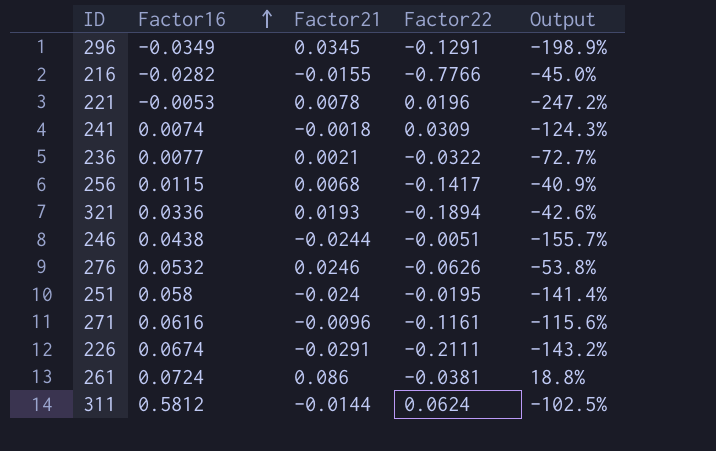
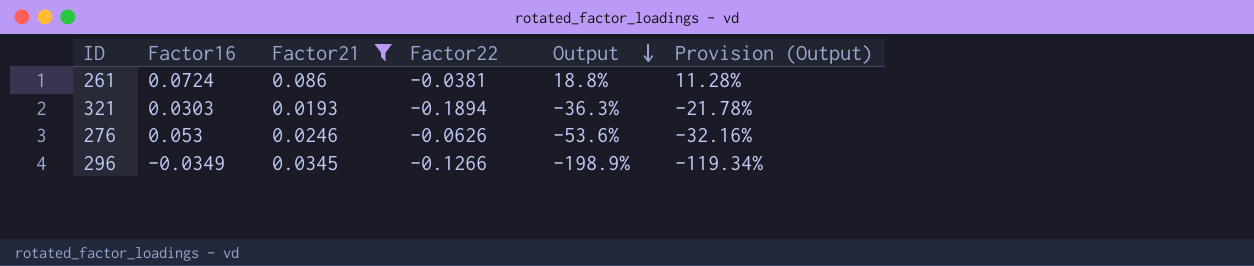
filter: none -> Factor21 >= 0.0193
row order: Factor16 ascending -> Output descending
column Provision (Output) | formula: none -> [Output] * 0.6
321 | Factor16: 0.0336 -> 0.0303
321 | Output: -42.6% -> -36.3%
276 | Factor16: 0.0532 -> 0.053
276 | Output: -53.8% -> -53.6%
296 | Factor22: -0.1291 -> -0.1266

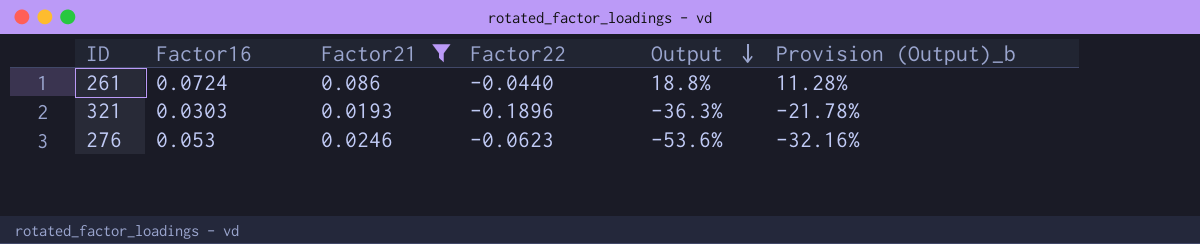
column name: Provision (Output) -> Provision (Output)_b
row 296: -0.0349 | 0.0345 | -0.1266 | -198.9% | -119.34% -> none
261 | Factor22: -0.0381 -> -0.0440
321 | Factor22: -0.1894 -> -0.1896
276 | Factor22: -0.0626 -> -0.0623

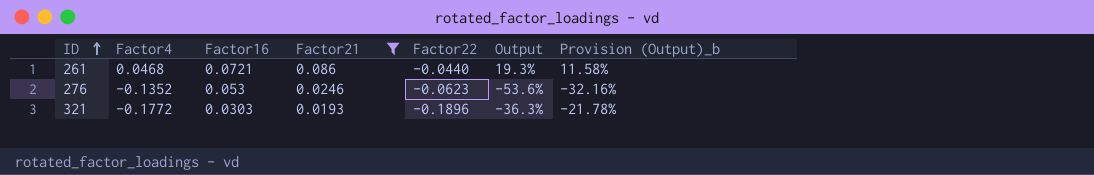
row order: Output descending -> ID ascending
column Factor4 | position: none -> 2
261 | Factor16: 0.0724 -> 0.0721
261 | Output: 18.8% -> 19.3%
261 | Provision (Output)_b: 11.28% -> 11.58%

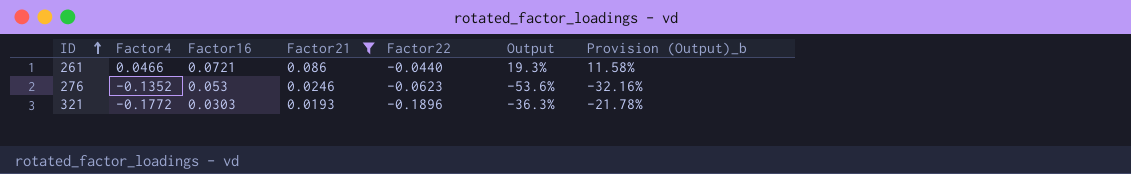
261 | Factor4: 0.0468 -> 0.0466

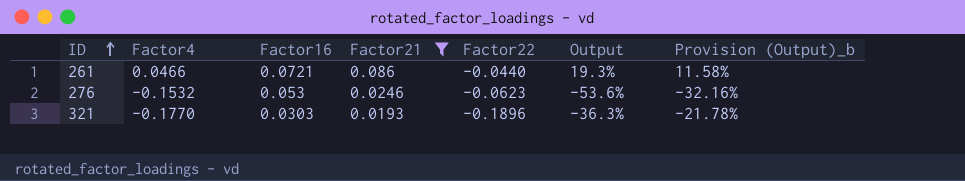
276 | Factor4: -0.1352 -> -0.1532
321 | Factor4: -0.1772 -> -0.1770

